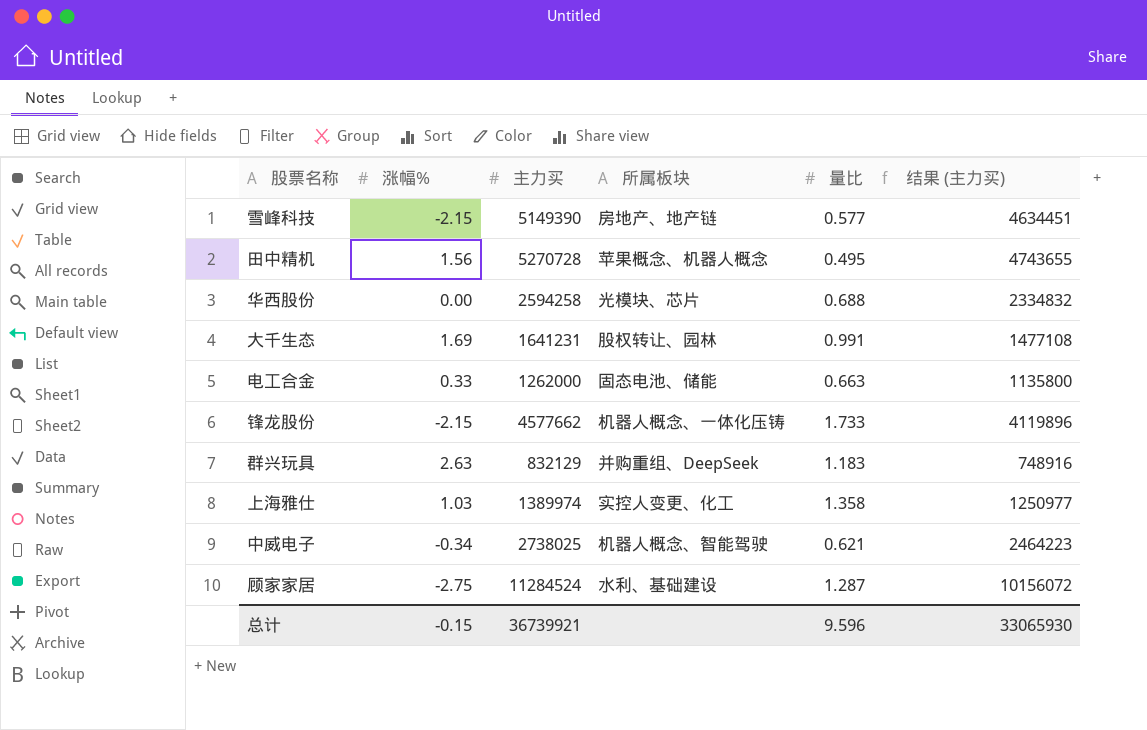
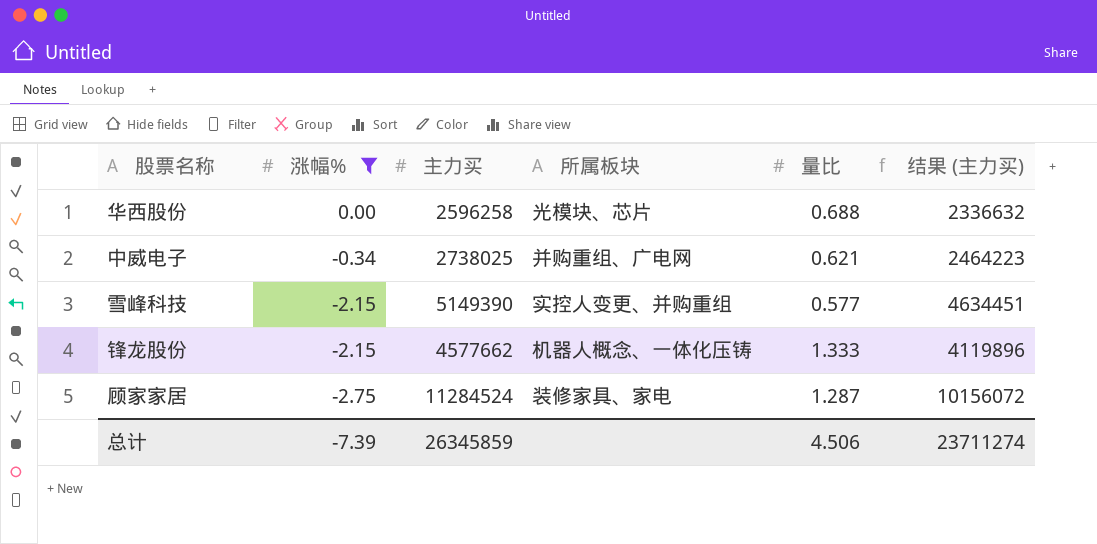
filter: none -> 涨幅% <= 0.00
row order: none -> 涨幅% descending
华西股份 | 主力买: 2594258 -> 2596258
华西股份 | 结果 (主力买): 2334832 -> 2336632
中威电子 | 所属板块: 机器人概念、智能驾驶 -> 并购重组、广电网
雪峰科技 | 所属板块: 房地产、地产链 -> 实控人变更、并购重组
锋龙股份 | 量比: 1.733 -> 1.333
顾家家居 | 所属板块: 水利、基础建设 -> 装修家具、家电
总计 | 涨幅%: -0.15 -> -7.39
总计 | 主力买: 36739921 -> 26345859
总计 | 量比: 9.596 -> 4.506
总计 | 结果 (主力买): 33065930 -> 23711274

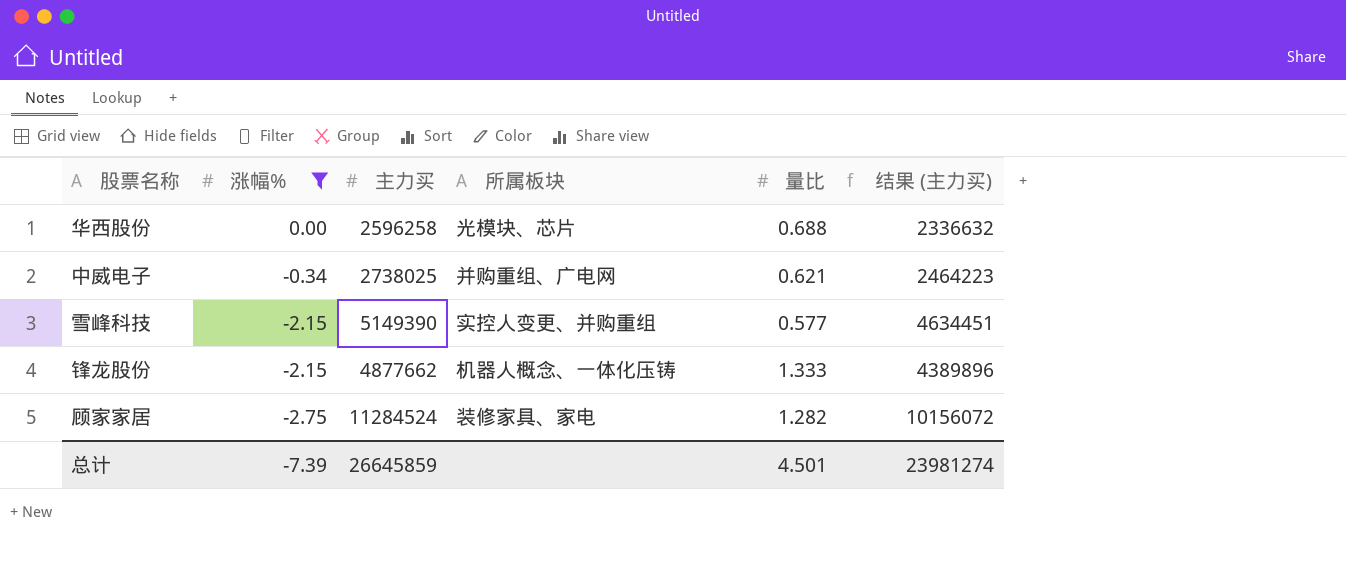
锋龙股份 | 主力买: 4577662 -> 4877662
锋龙股份 | 结果 (主力买): 4119896 -> 4389896
顾家家居 | 量比: 1.287 -> 1.282
总计 | 主力买: 26345859 -> 26645859
总计 | 量比: 4.506 -> 4.501
总计 | 结果 (主力买): 23711274 -> 23981274

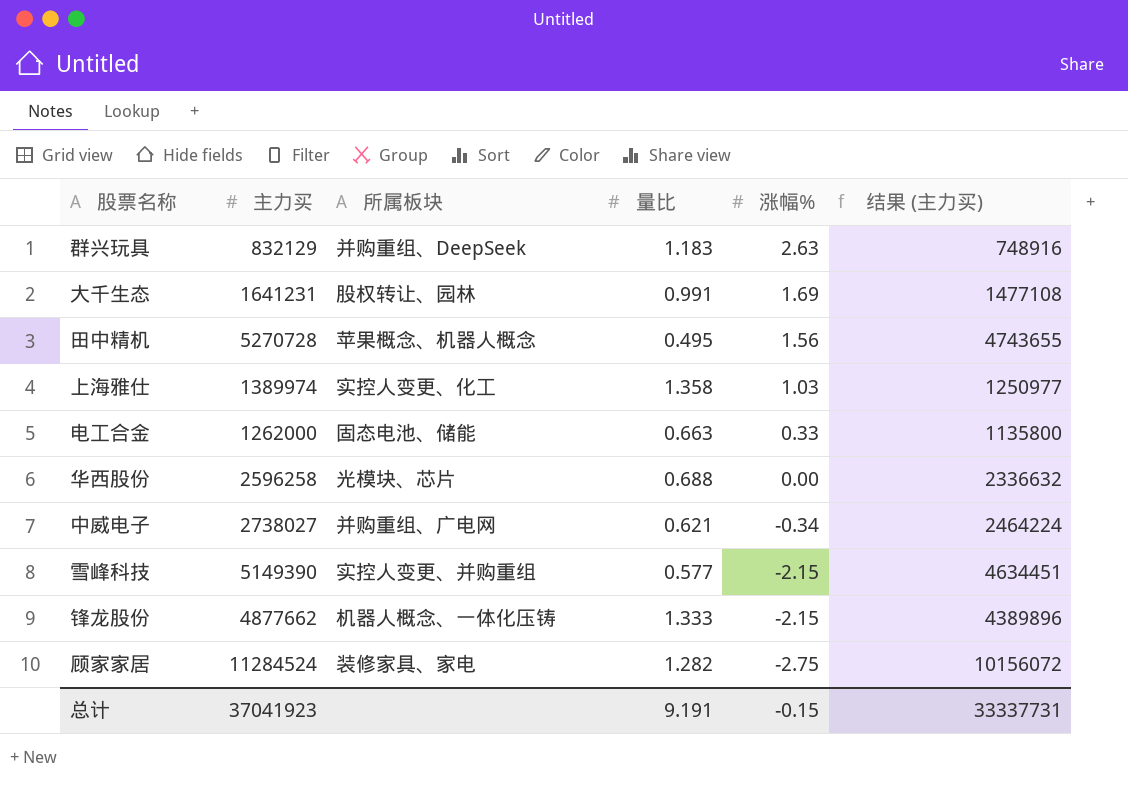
filter: 涨幅% <= 0.00 -> none
column 涨幅% | position: 2 -> 5
中威电子 | 主力买: 2738025 -> 2738027
中威电子 | 结果 (主力买): 2464223 -> 2464224
总计 | 主力买: 26645859 -> 37041923
总计 | 量比: 4.501 -> 9.191
总计 | 涨幅%: -7.39 -> -0.15
总计 | 结果 (主力买): 23981274 -> 33337731

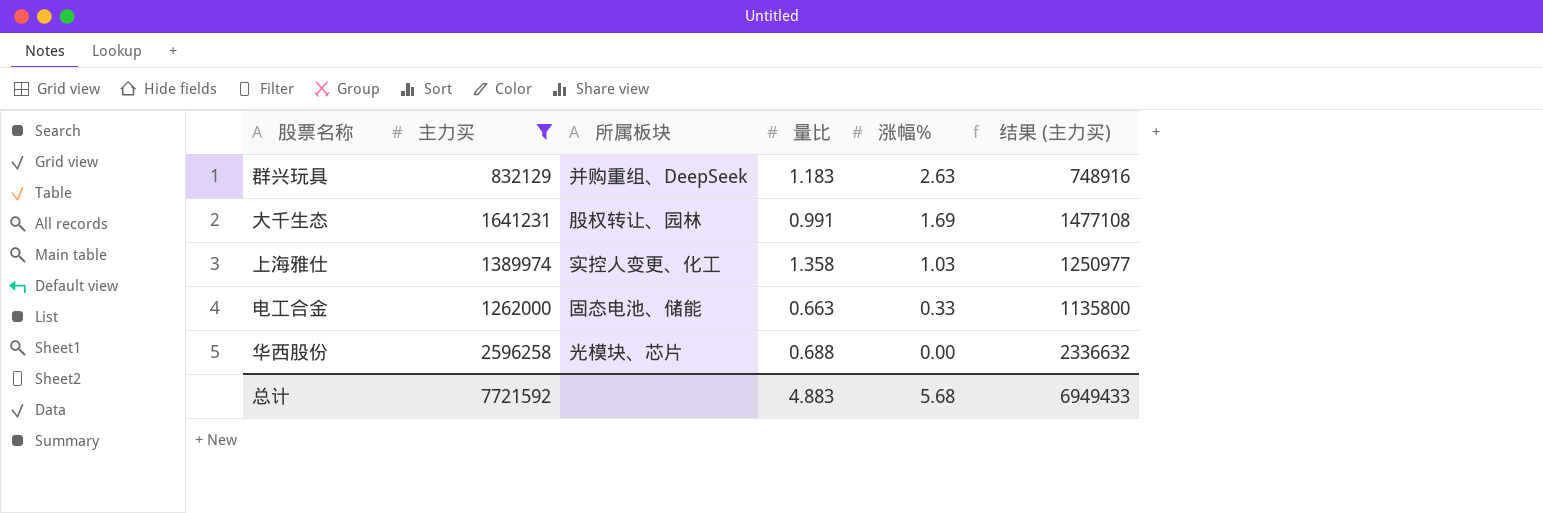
filter: none -> 主力买 <= 2596258
总计 | 主力买: 37041923 -> 7721592
总计 | 量比: 9.191 -> 4.883
总计 | 涨幅%: -0.15 -> 5.68
总计 | 结果 (主力买): 33337731 -> 6949433

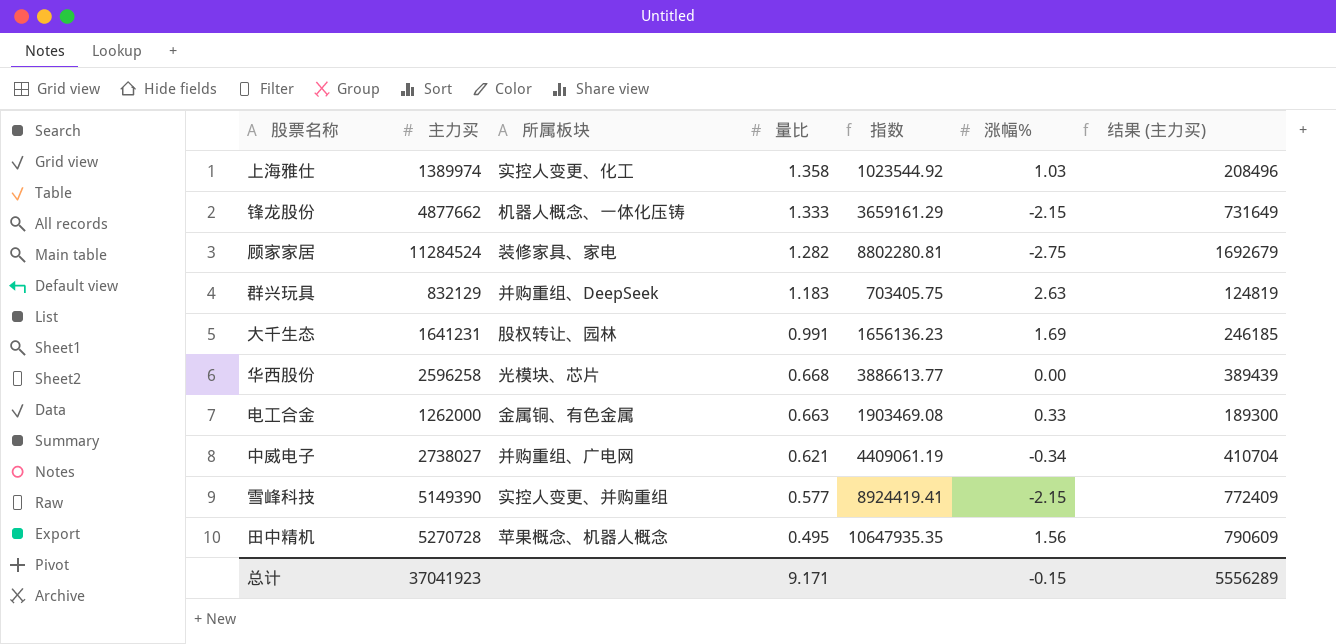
filter: 主力买 <= 2596258 -> none
row order: 涨幅% descending -> 量比 descending
column 指数 | formula: none -> [主力买] / [量比]
column 结果 (主力买) | formula: [主力买] * 0.9 -> [主力买] * 0.15
华西股份 | 量比: 0.688 -> 0.668
电工合金 | 所属板块: 固态电池、储能 -> 金属铜、有色金属
总计 | 主力买: 7721592 -> 37041923
总计 | 量比: 4.883 -> 9.171
总计 | 涨幅%: 5.68 -> -0.15
总计 | 结果 (主力买): 6949433 -> 5556289

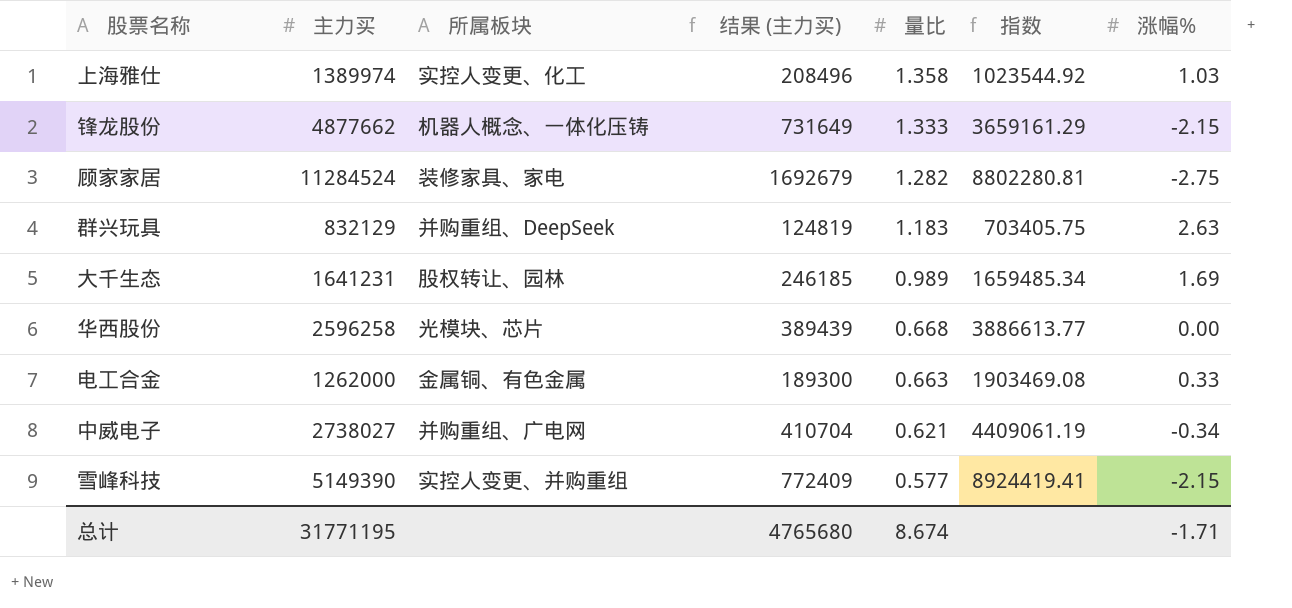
column 结果 (主力买) | position: 7 -> 4
row 田中精机: 5270728 | 苹果概念、机器人概念 | 0.495 | 10647935.35 | 1.56 | 790609 -> none
大千生态 | 量比: 0.991 -> 0.989
大千生态 | 指数: 1656136.23 -> 1659485.34
总计 | 主力买: 37041923 -> 31771195
总计 | 结果 (主力买): 5556289 -> 4765680
总计 | 量比: 9.171 -> 8.674
总计 | 涨幅%: -0.15 -> -1.71

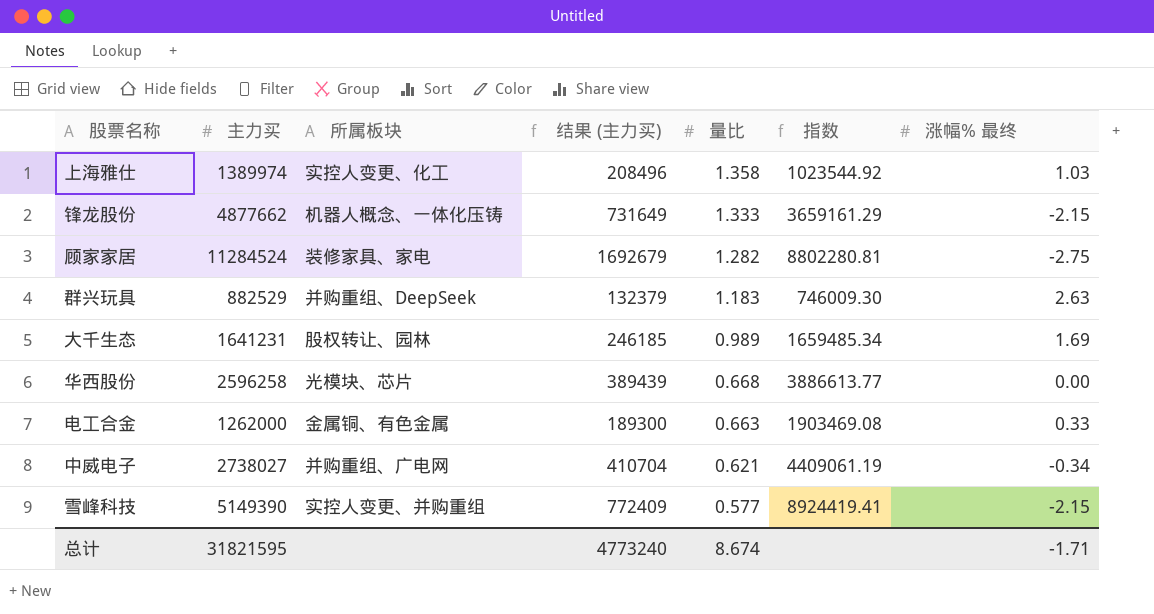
column name: 涨幅% -> 涨幅% 最终
群兴玩具 | 主力买: 832129 -> 882529
群兴玩具 | 结果 (主力买): 124819 -> 132379
群兴玩具 | 指数: 703405.75 -> 746009.30
总计 | 主力买: 31771195 -> 31821595
总计 | 结果 (主力买): 4765680 -> 4773240

